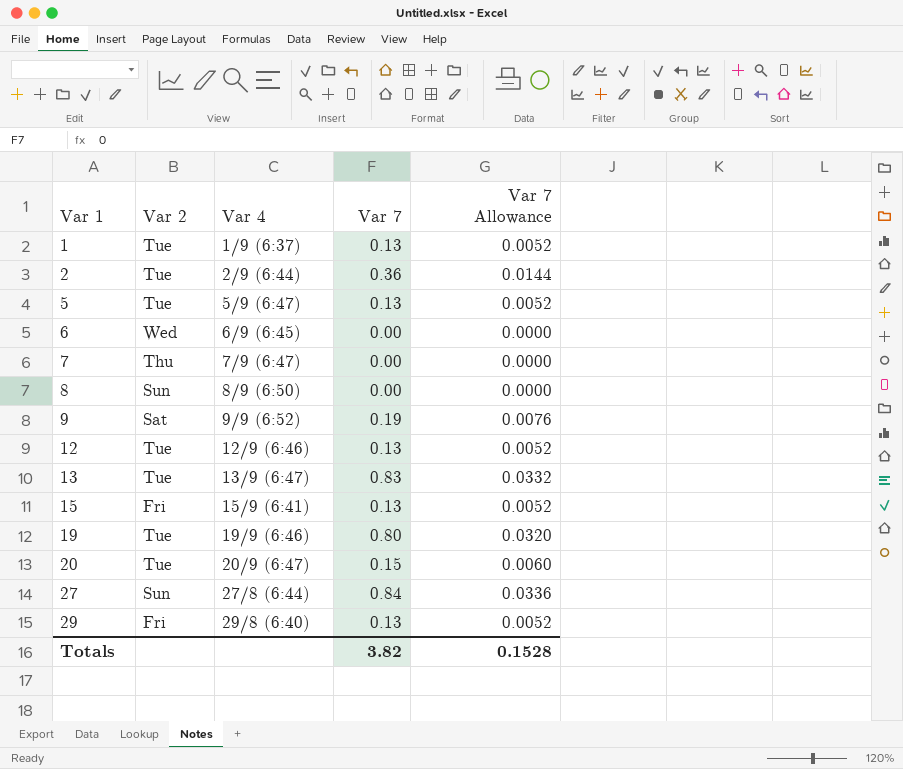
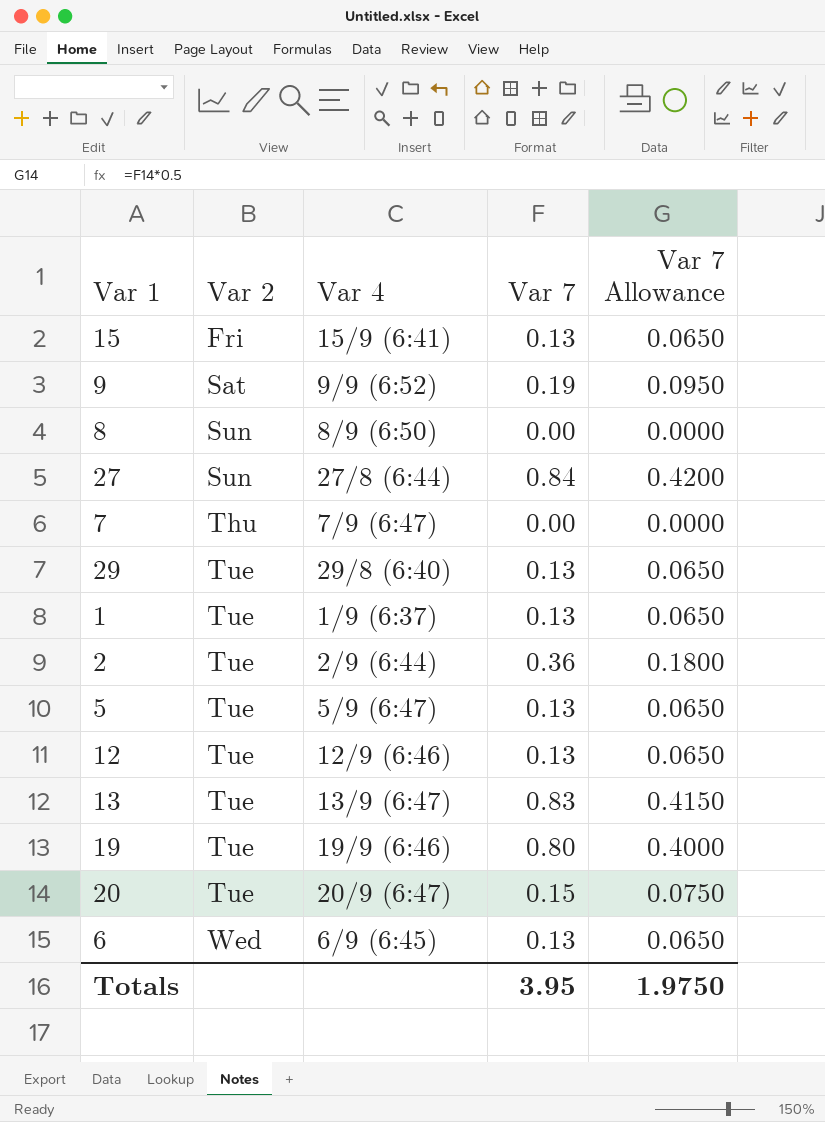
row order: Var 1 ascending -> Var 2 ascending
column Var 7 Allowance | formula: [Var 7] * 0.04 -> [Var 7] * 0.5
29 | Var 2: Fri -> Tue
6 | Var 7: 0.00 -> 0.13
Totals | Var 7: 3.82 -> 3.95
Totals | Var 7 Allowance: 0.1528 -> 1.9750

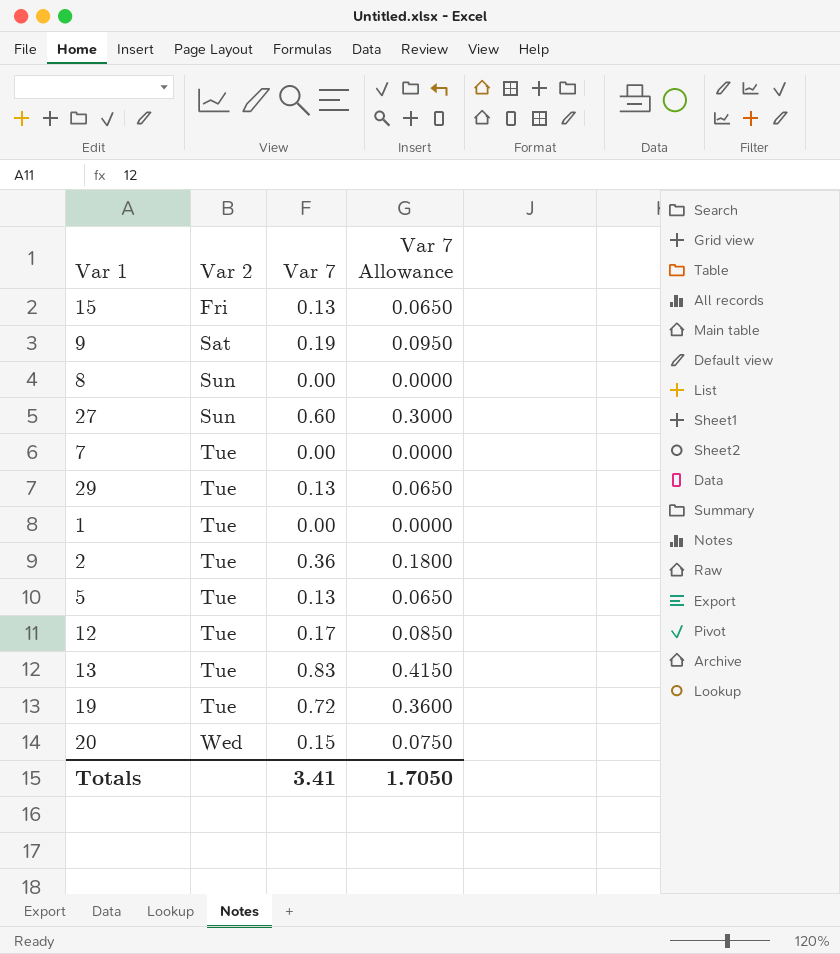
column Var 4 | position: 3 -> none
row 6: Wed | 6/9 (6:45) | 0.13 | 0.0650 -> none
27 | Var 7: 0.84 -> 0.60
27 | Var 7 Allowance: 0.4200 -> 0.3000
7 | Var 2: Thu -> Tue
1 | Var 7: 0.13 -> 0.00
1 | Var 7 Allowance: 0.0650 -> 0.0000
12 | Var 7: 0.13 -> 0.17
12 | Var 7 Allowance: 0.0650 -> 0.0850
19 | Var 7: 0.80 -> 0.72
19 | Var 7 Allowance: 0.4000 -> 0.3600
20 | Var 2: Tue -> Wed
Totals | Var 7: 3.95 -> 3.41
Totals | Var 7 Allowance: 1.9750 -> 1.7050

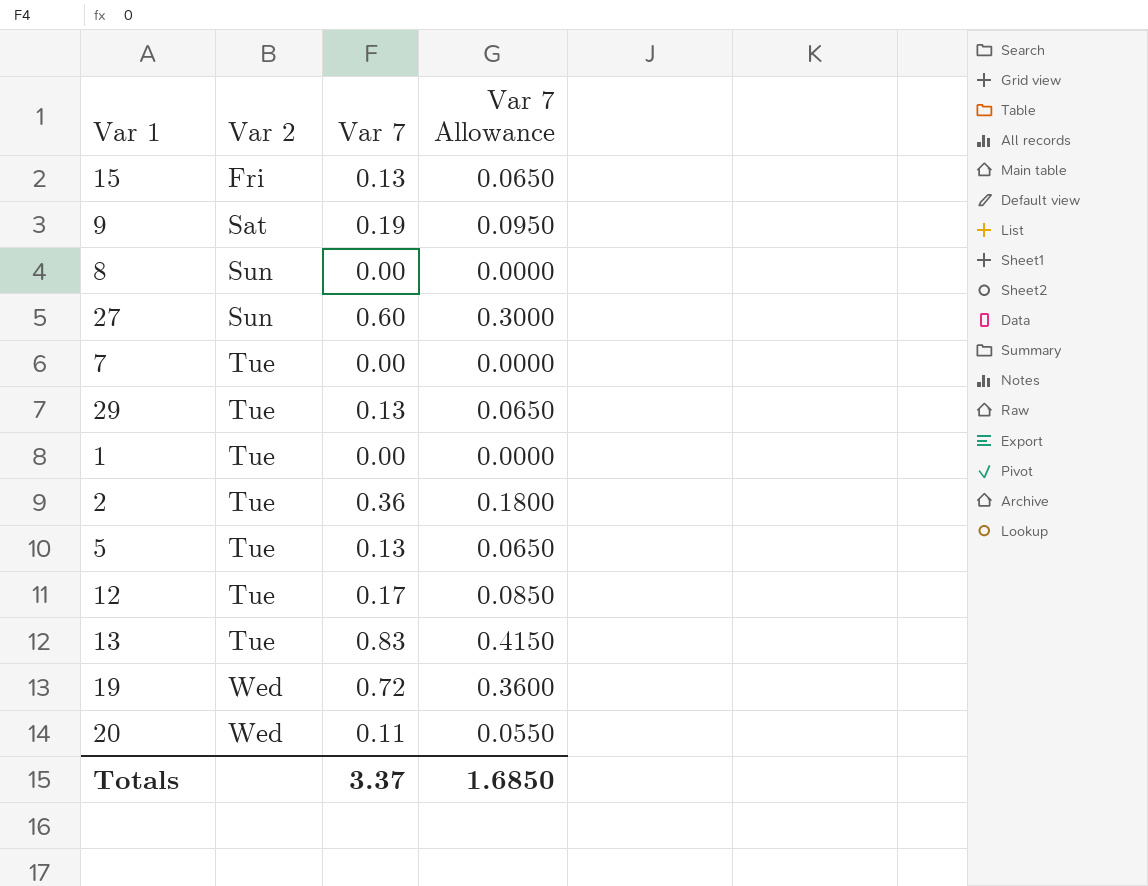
19 | Var 2: Tue -> Wed
20 | Var 7: 0.15 -> 0.11
20 | Var 7 Allowance: 0.0750 -> 0.0550
Totals | Var 7: 3.41 -> 3.37
Totals | Var 7 Allowance: 1.7050 -> 1.6850

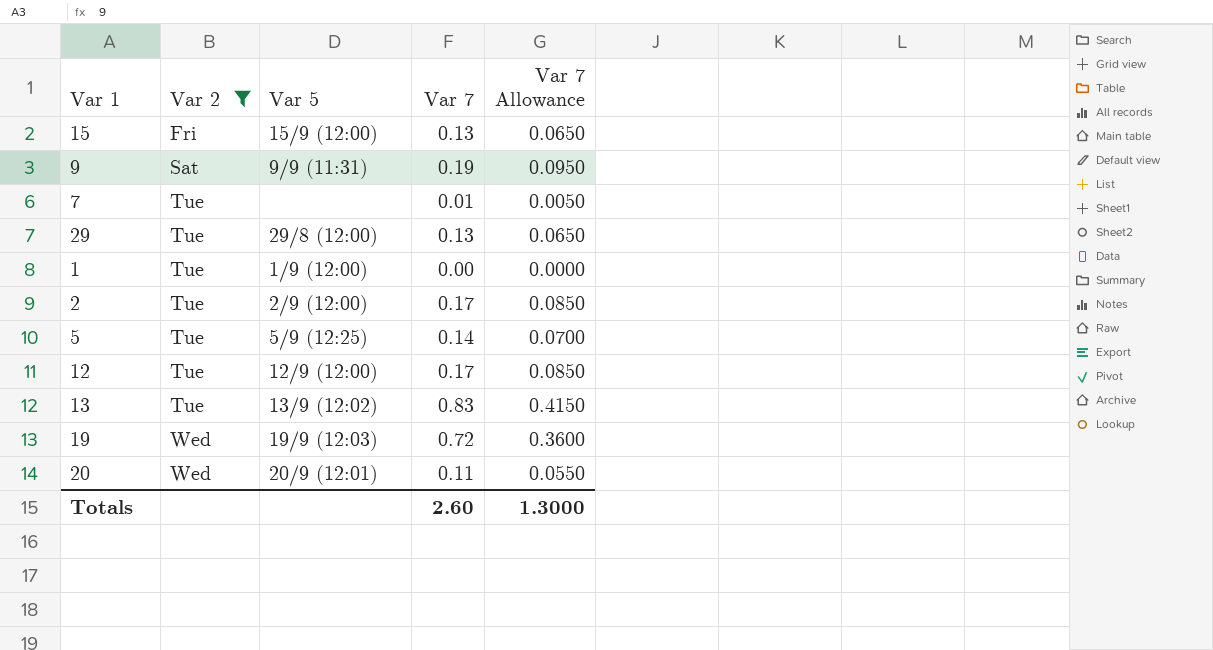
filter: none -> Var 2 != Sun
column Var 5 | position: none -> 3
7 | Var 7: 0.00 -> 0.01
7 | Var 7 Allowance: 0.0000 -> 0.0050
2 | Var 7: 0.36 -> 0.17
2 | Var 7 Allowance: 0.1800 -> 0.0850
5 | Var 7: 0.13 -> 0.14
5 | Var 7 Allowance: 0.0650 -> 0.0700
Totals | Var 7: 3.37 -> 2.60
Totals | Var 7 Allowance: 1.6850 -> 1.3000

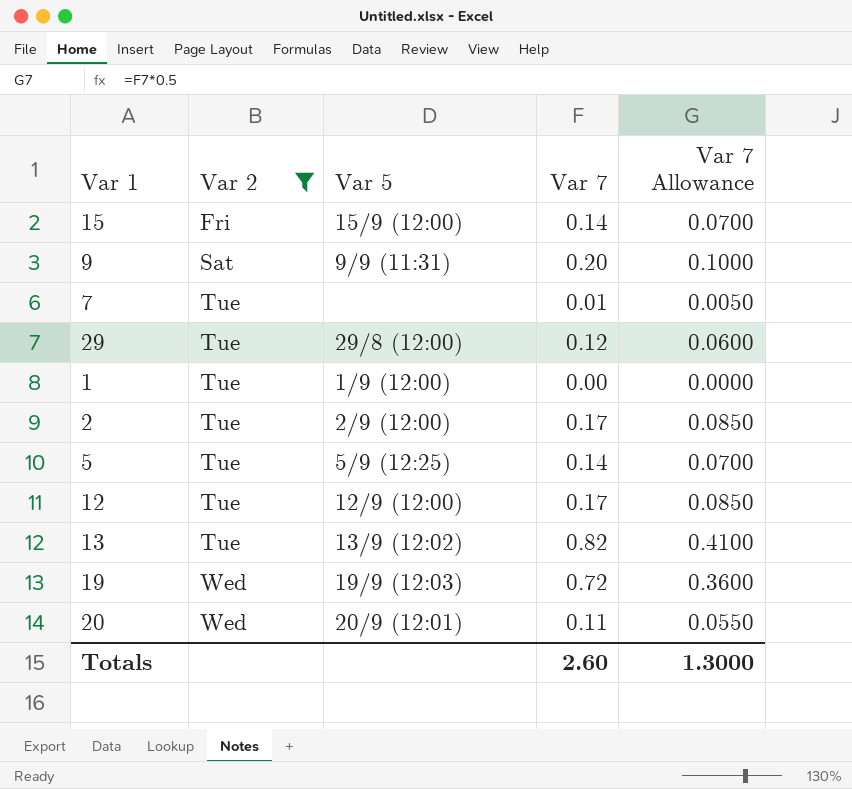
15 | Var 7: 0.13 -> 0.14
15 | Var 7 Allowance: 0.0650 -> 0.0700
9 | Var 7: 0.19 -> 0.20
9 | Var 7 Allowance: 0.0950 -> 0.1000
29 | Var 7: 0.13 -> 0.12
29 | Var 7 Allowance: 0.0650 -> 0.0600
13 | Var 7: 0.83 -> 0.82
13 | Var 7 Allowance: 0.4150 -> 0.4100

